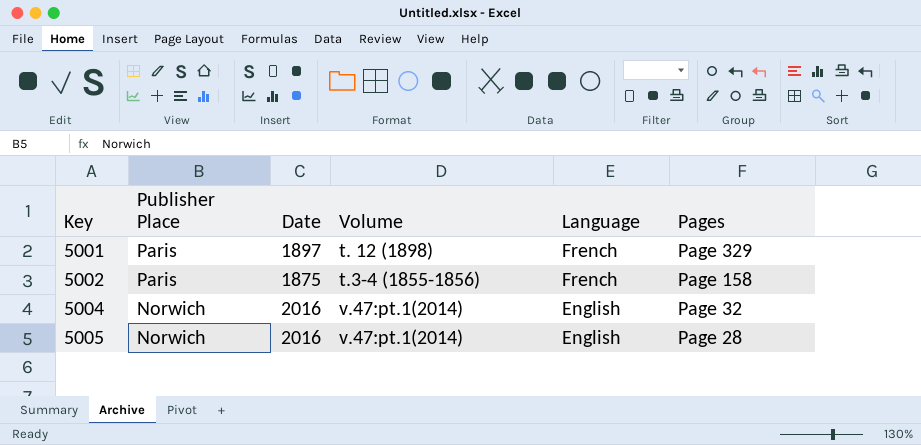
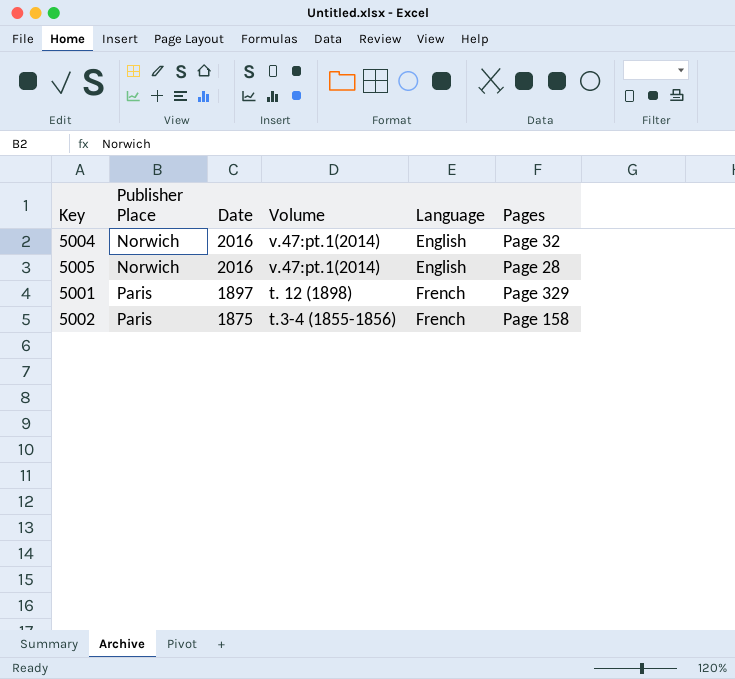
row order: Key ascending -> Publisher Place ascending

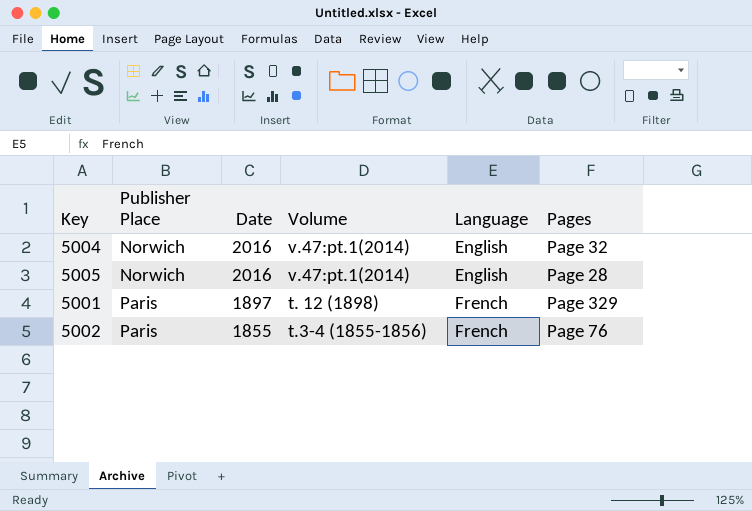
5002 | Date: 1875 -> 1855
5002 | Pages: Page 158 -> Page 76

